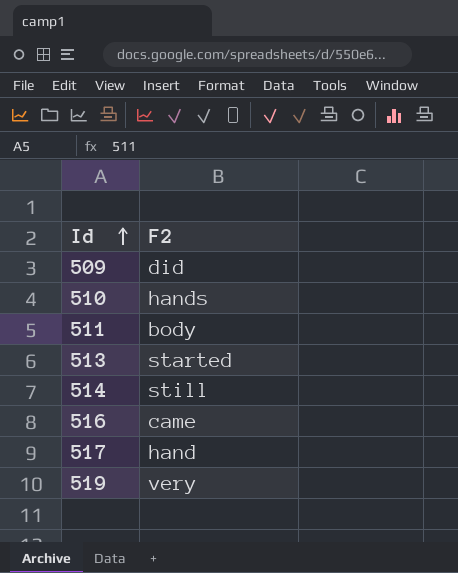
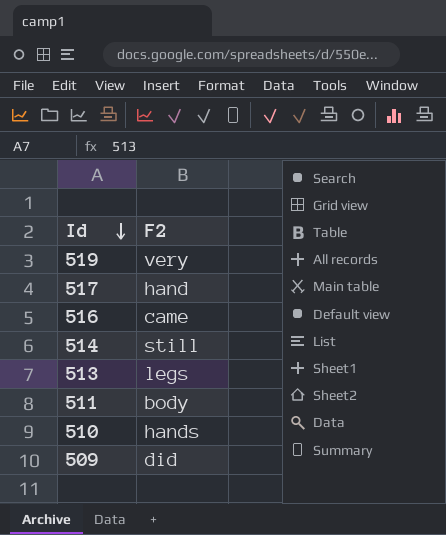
row order: Id ascending -> Id descending
513 | F2: started -> legs

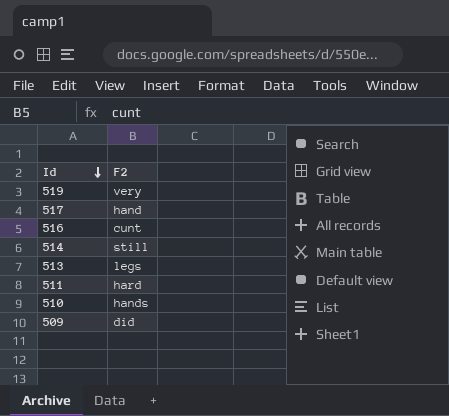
516 | F2: came -> cunt
511 | F2: body -> hard

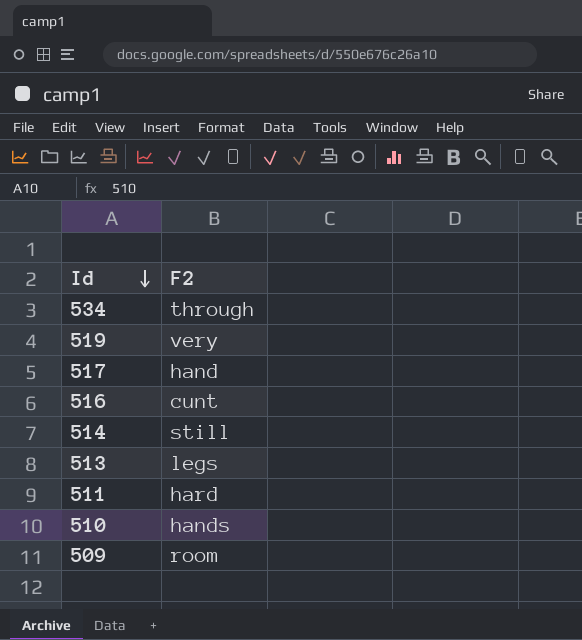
row 534: none -> through
509 | F2: did -> room

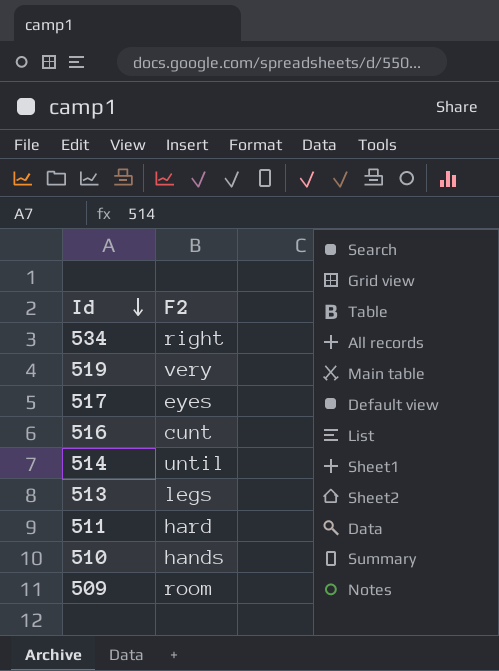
534 | F2: through -> right
517 | F2: hand -> eyes
514 | F2: still -> until

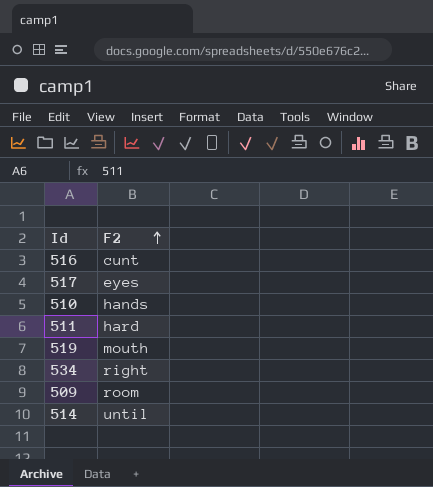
row order: Id descending -> F2 ascending
row 513: legs -> none
519 | F2: very -> mouth

